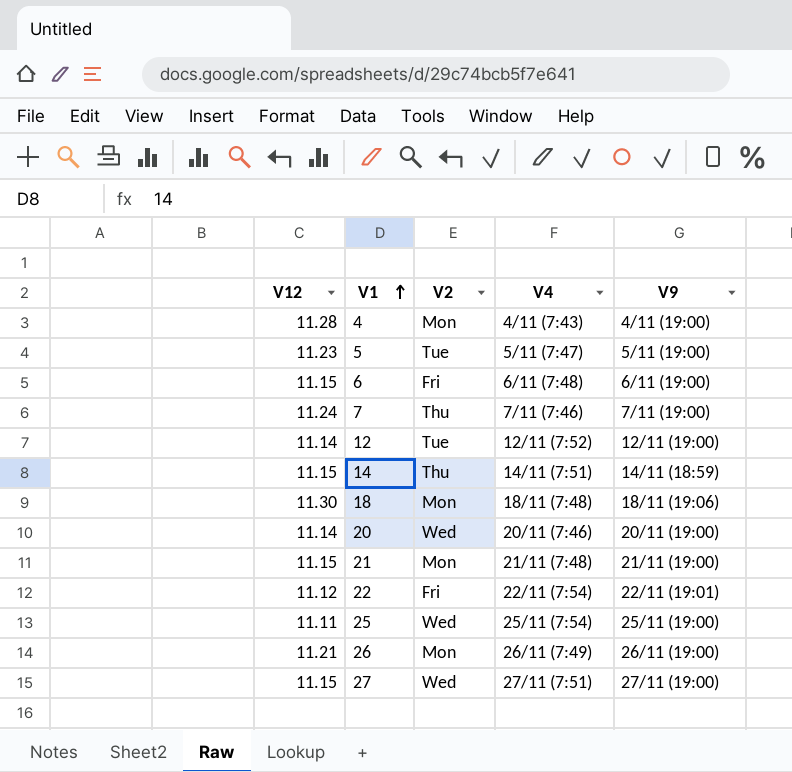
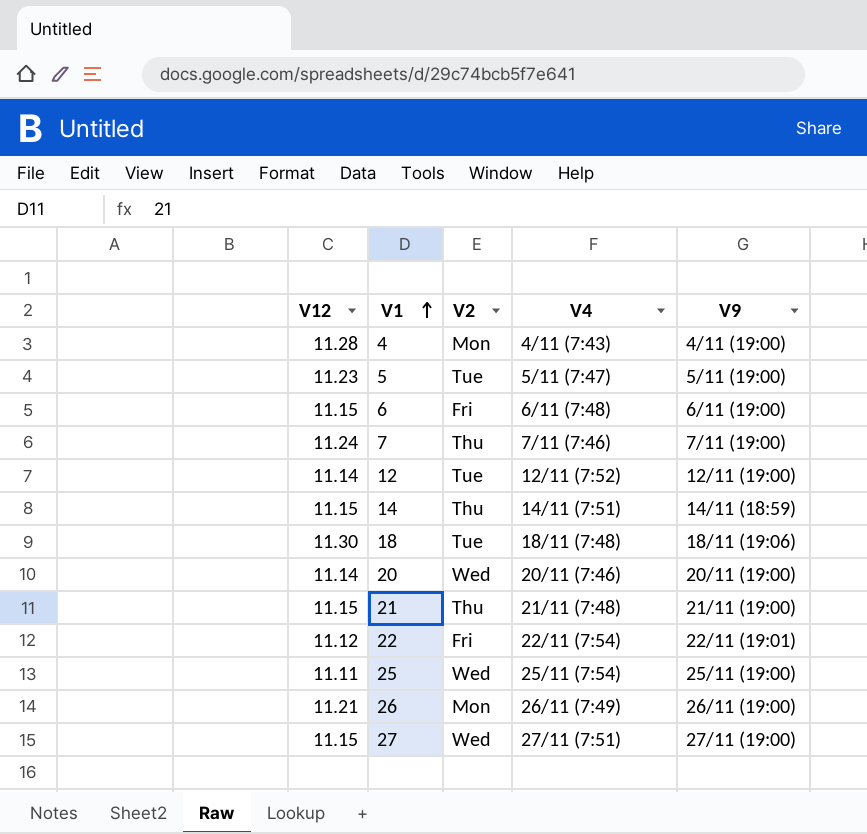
18 | V2: Mon -> Tue
21 | V2: Mon -> Thu

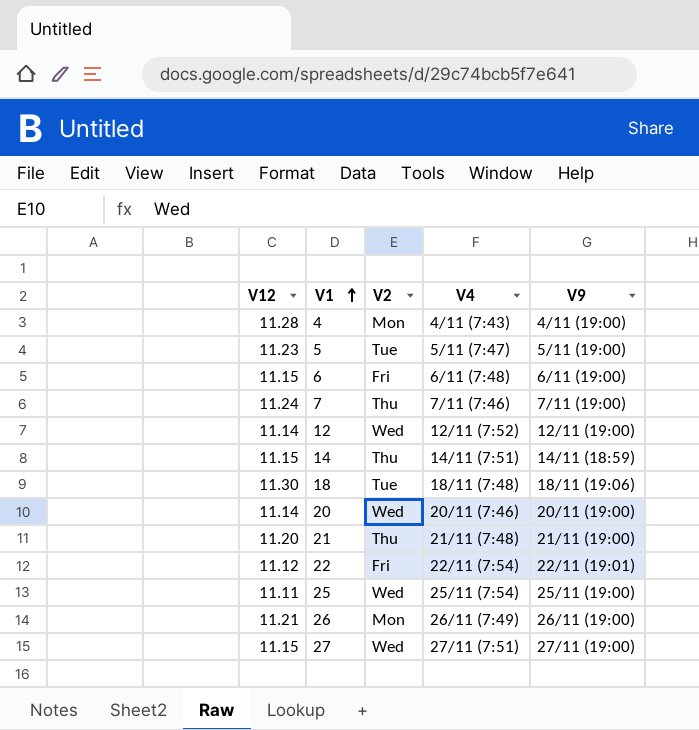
12 | V2: Tue -> Wed
21 | V12: 11.15 -> 11.20

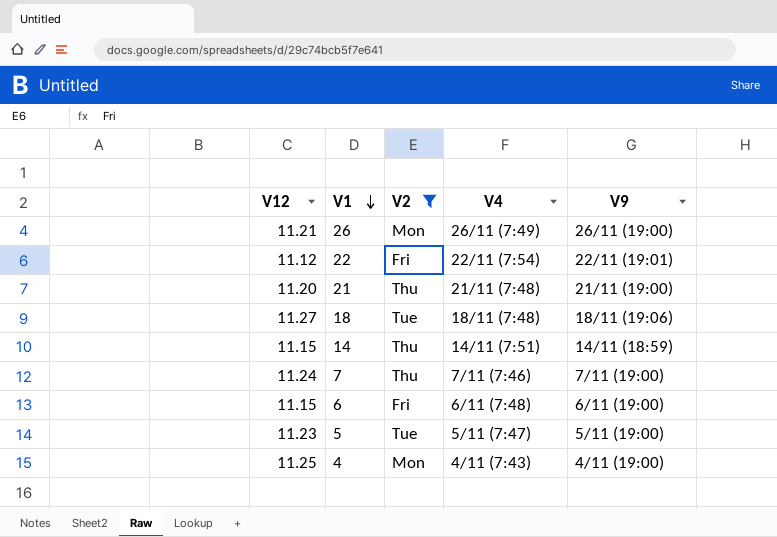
filter: none -> V2 != Wed
row order: V1 ascending -> V1 descending
18 | V12: 11.30 -> 11.27
4 | V12: 11.28 -> 11.25

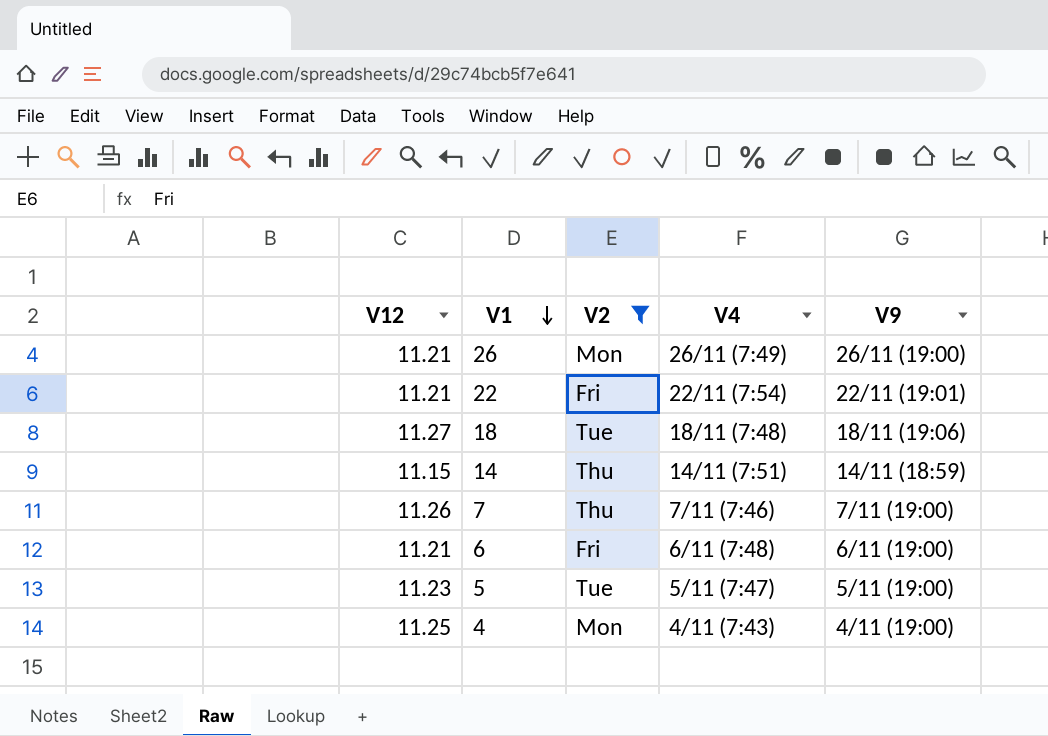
row 21: 11.20 | Thu | 21/11 (7:48) | 21/11 (19:00) -> none
22 | V12: 11.12 -> 11.21
7 | V12: 11.24 -> 11.26
6 | V12: 11.15 -> 11.21

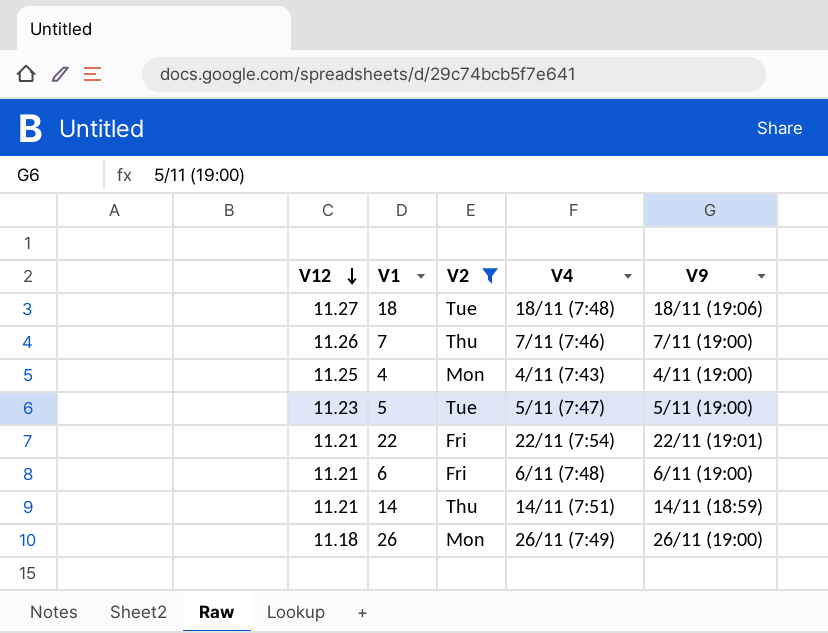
row order: V1 descending -> V12 descending
14 | V12: 11.15 -> 11.21
26 | V12: 11.21 -> 11.18

